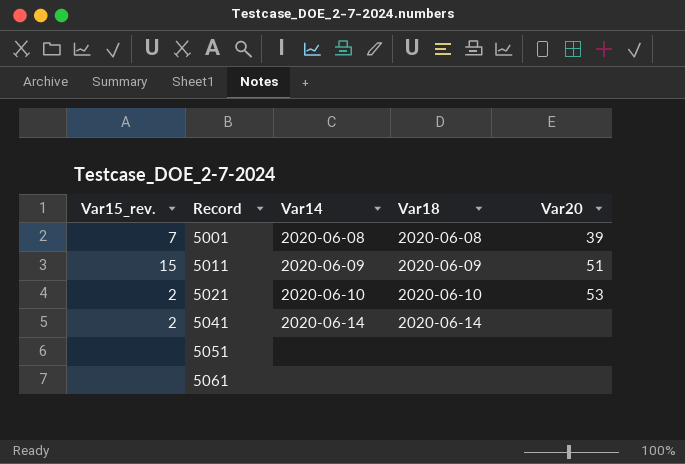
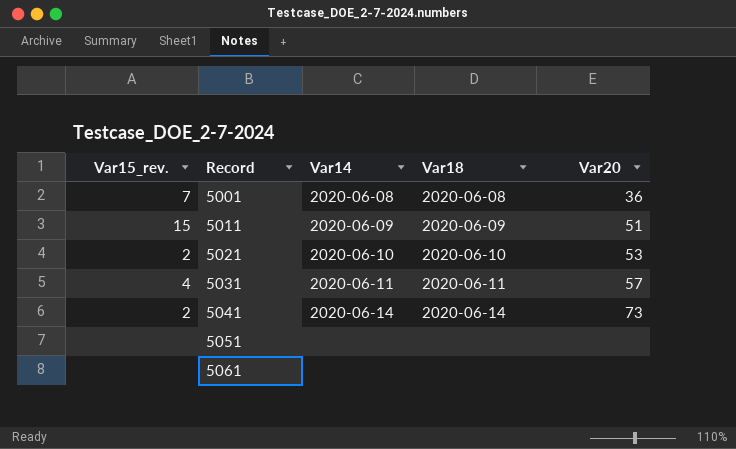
5001 | Var20: 39 -> 36
row 5031: none -> 4 | 2020-06-11 | 2020-06-11 | 57
5041 | Var20: none -> 73

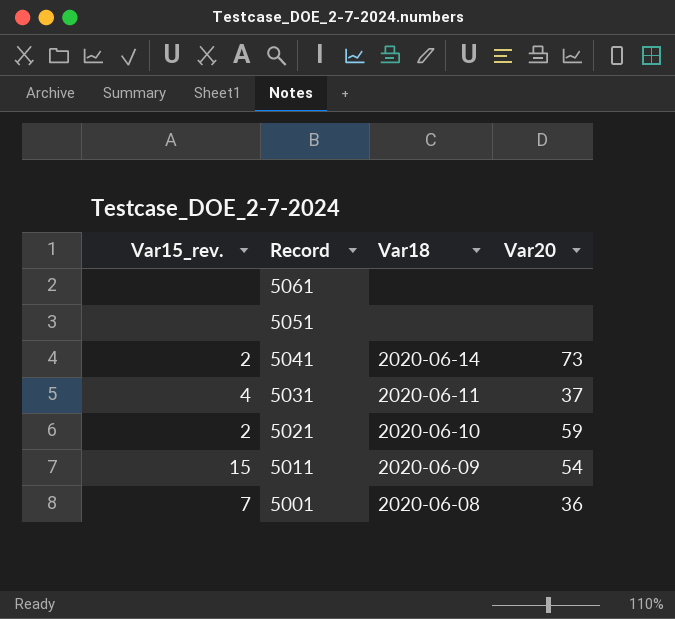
row order: Record ascending -> Record descending
column Var14 | position: 3 -> none
5031 | Var20: 57 -> 37
5021 | Var20: 53 -> 59
5011 | Var20: 51 -> 54

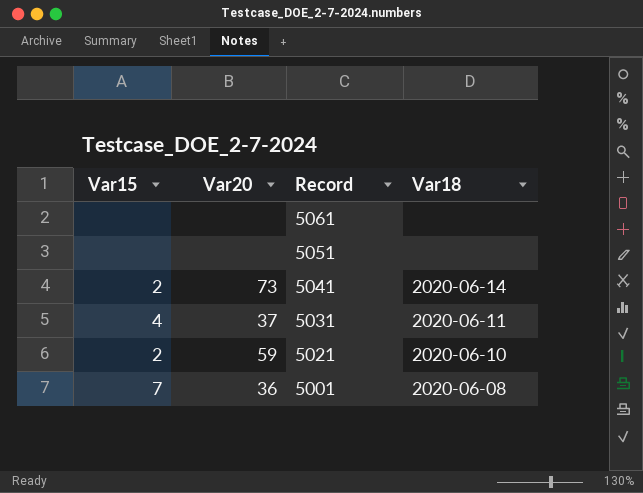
column name: Var15_rev. -> Var15
column Var20 | position: 4 -> 2
row 5011: 15 | 2020-06-09 | 54 -> none

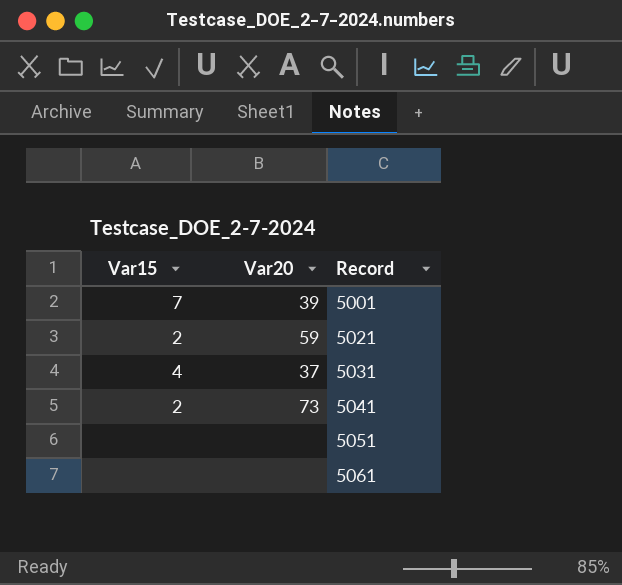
row order: Record descending -> Record ascending
column Var18 | position: 4 -> none
5001 | Var20: 36 -> 39

